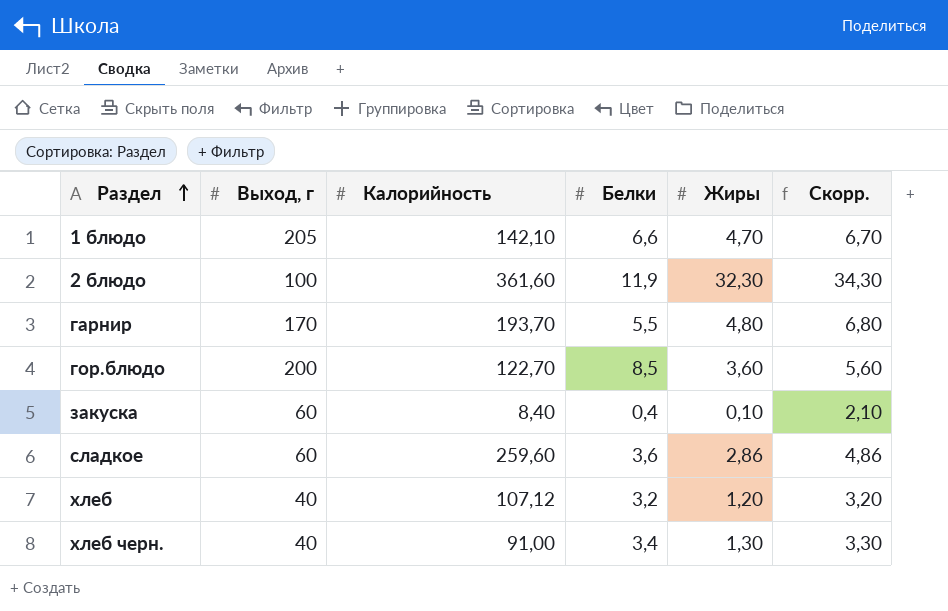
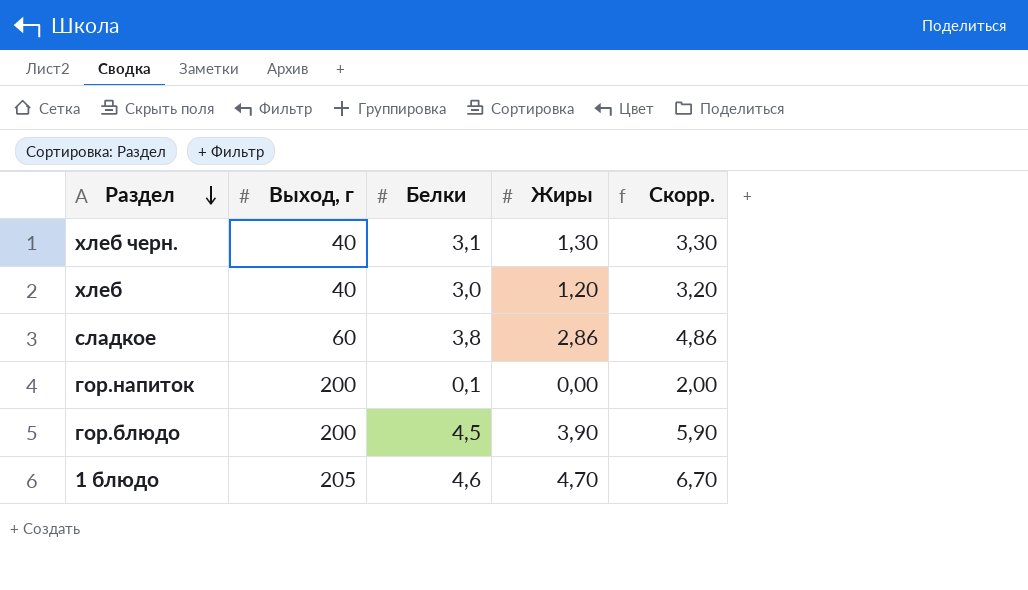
row order: Раздел ascending -> Раздел descending
column Калорийность | position: 3 -> none
row 2 блюдо: 100 | 361,60 | 11,9 | 32,30 | 34,30 -> none
row гарнир: 170 | 193,70 | 5,5 | 4,80 | 6,80 -> none
row закуска: 60 | 8,40 | 0,4 | 0,10 | 2,10 -> none
хлеб черн. | Белки: 3,4 -> 3,1
хлеб | Белки: 3,2 -> 3,0
сладкое | Белки: 3,6 -> 3,8
row гор.напиток: none -> 200 | 0,1 | 0,00 | 2,00
гор.блюдо | Белки: 8,5 -> 4,5
гор.блюдо | Жиры: 3,60 -> 3,90
гор.блюдо | Скорр.: 5,60 -> 5,90
1 блюдо | Белки: 6,6 -> 4,6

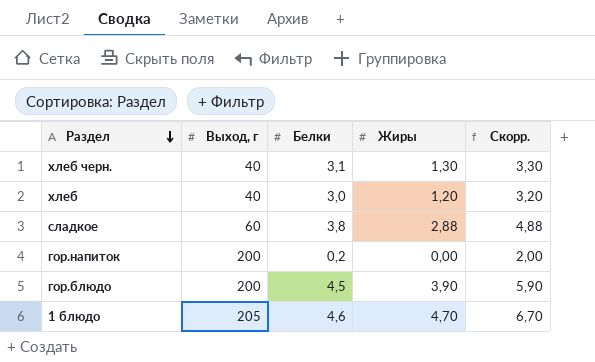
сладкое | Жиры: 2,86 -> 2,88
сладкое | Скорр.: 4,86 -> 4,88
гор.напиток | Белки: 0,1 -> 0,2

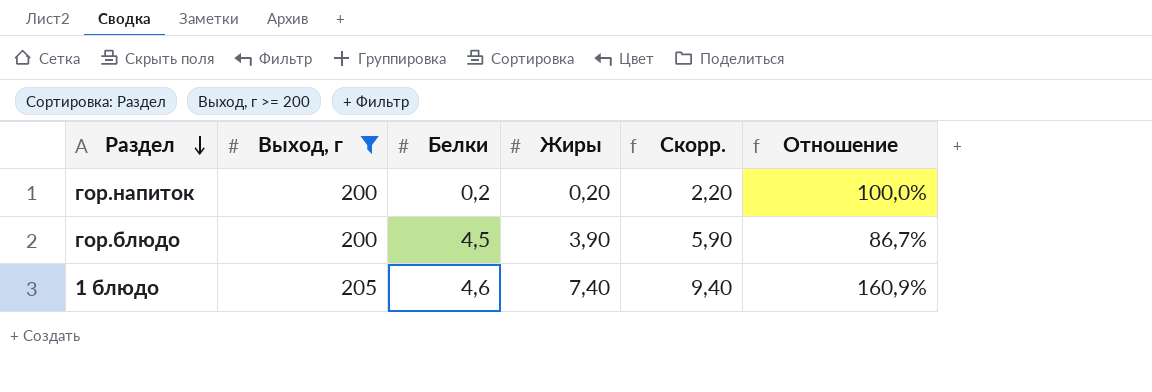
filter: none -> Выход, г >= 200
column Отношение | formula: none -> [Жиры] / [Белки]
гор.напиток | Жиры: 0,00 -> 0,20
гор.напиток | Скорр.: 2,00 -> 2,20
1 блюдо | Жиры: 4,70 -> 7,40
1 блюдо | Скорр.: 6,70 -> 9,40

